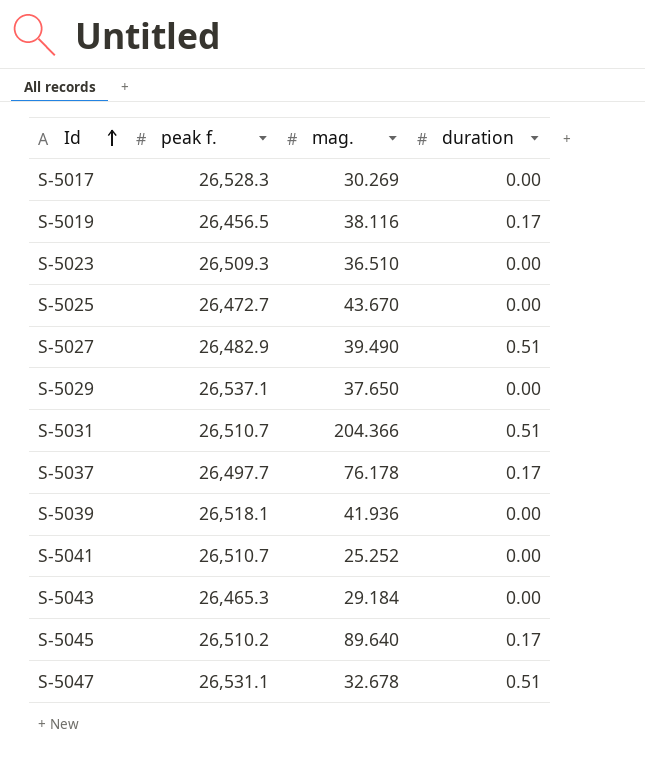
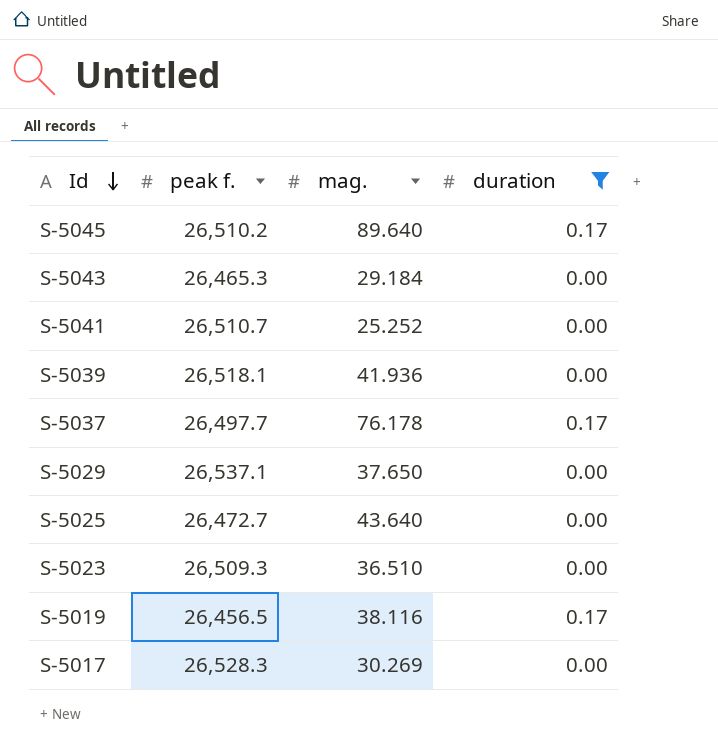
filter: none -> duration != 0.51
row order: Id ascending -> Id descending
S-5025 | mag.: 43.670 -> 43.640

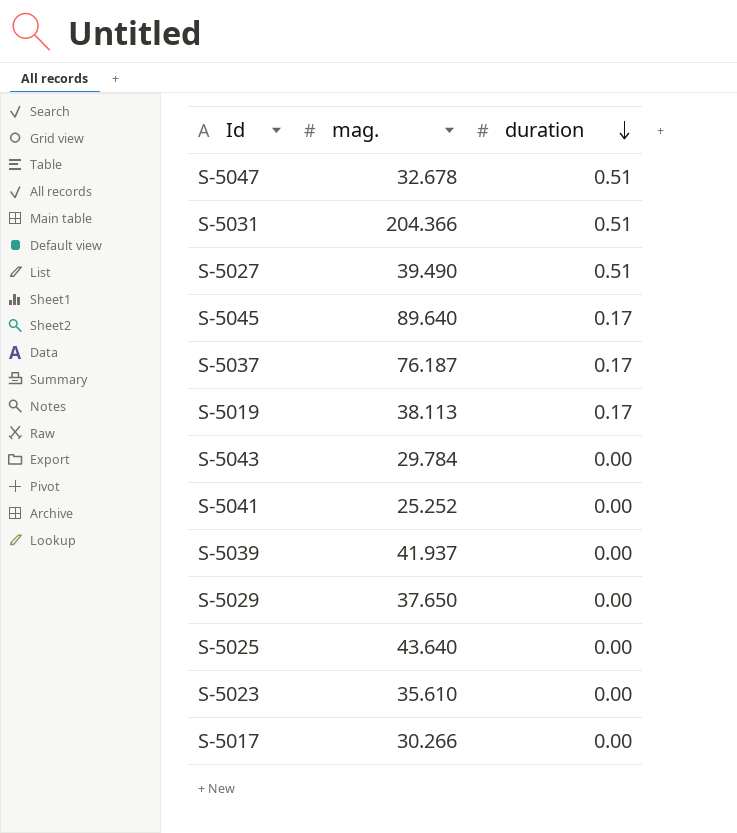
filter: duration != 0.51 -> none
row order: Id descending -> duration descending
column peak f. | position: 2 -> none
S-5037 | mag.: 76.178 -> 76.187
S-5019 | mag.: 38.116 -> 38.113
S-5043 | mag.: 29.184 -> 29.784
S-5039 | mag.: 41.936 -> 41.937
S-5023 | mag.: 36.510 -> 35.610
S-5017 | mag.: 30.269 -> 30.266

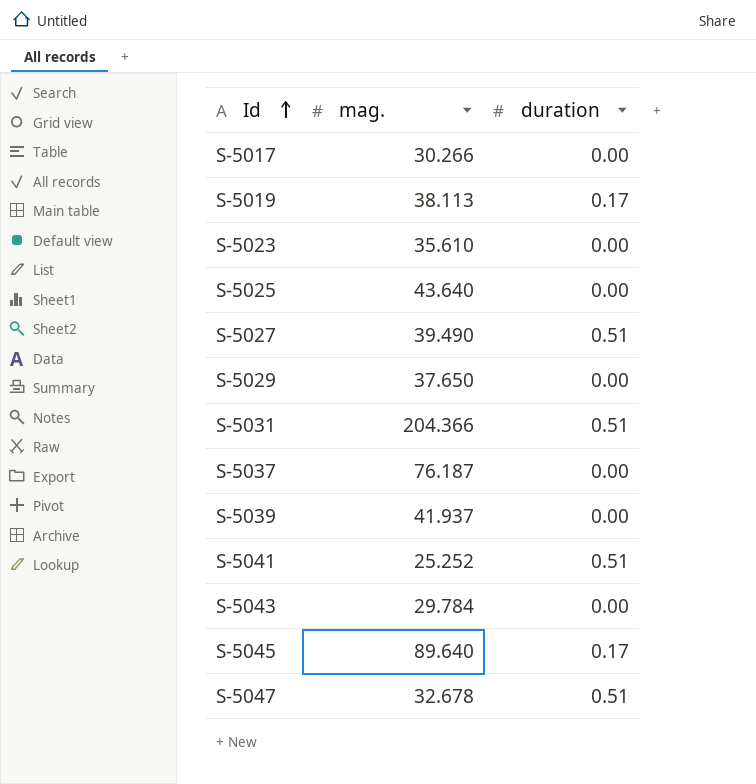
row order: duration descending -> Id ascending
S-5037 | duration: 0.17 -> 0.00
S-5041 | duration: 0.00 -> 0.51

